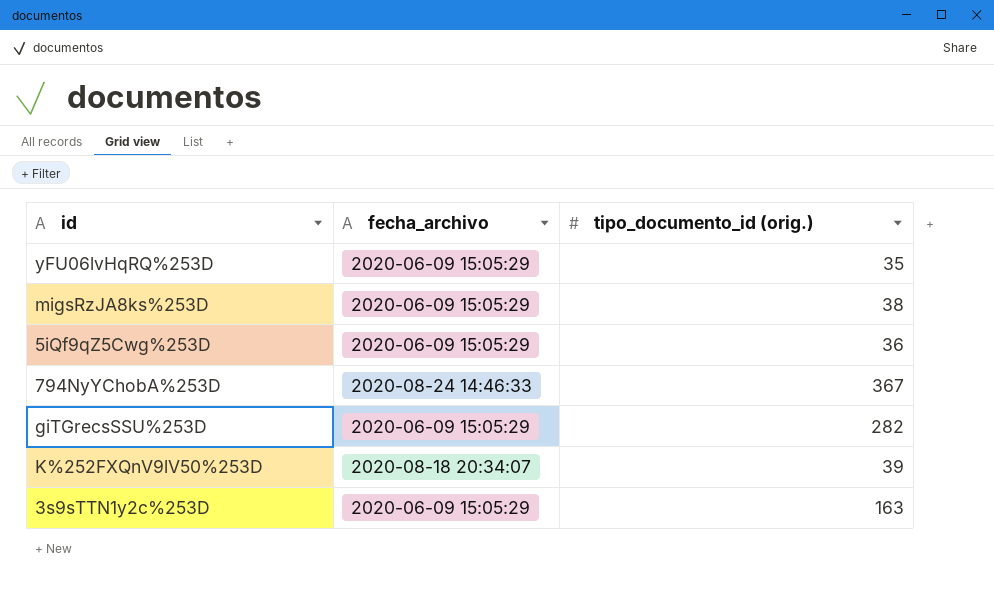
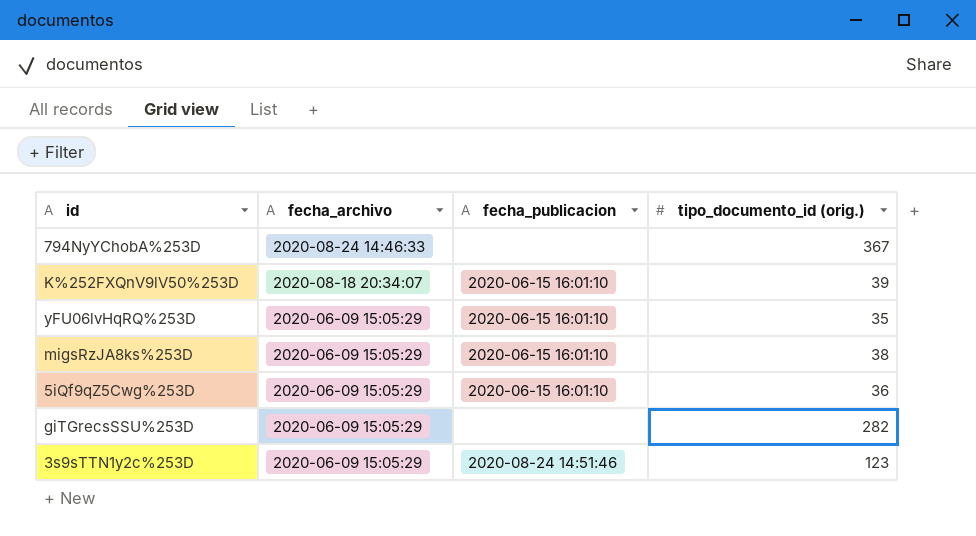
row order: none -> fecha_archivo descending
column fecha_publicacion | position: none -> 3
3s9sTTN1y2c%253D | tipo_documento_id (orig.): 163 -> 123

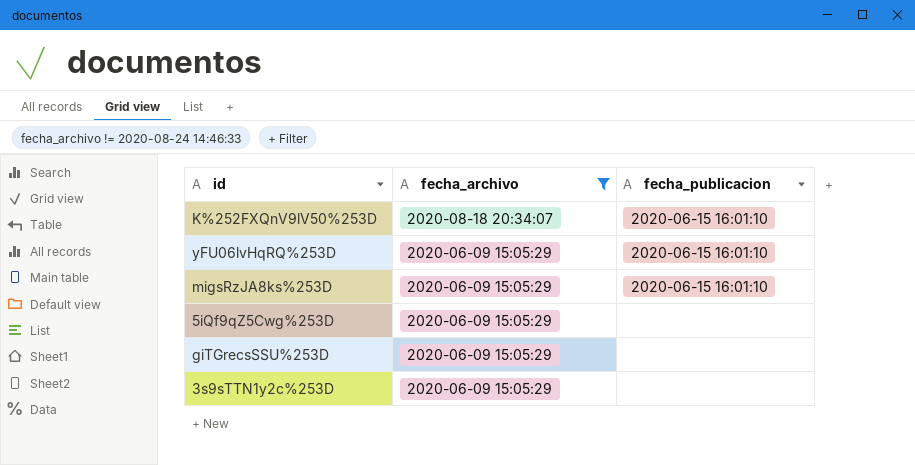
filter: none -> fecha_archivo != 2020-08-24 14:46:33
column tipo_documento_id (orig.) | position: 4 -> none
5iQf9qZ5Cwg%253D | fecha_publicacion: 2020-06-15 16:01:10 -> none
3s9sTTN1y2c%253D | fecha_publicacion: 2020-08-24 14:51:46 -> none

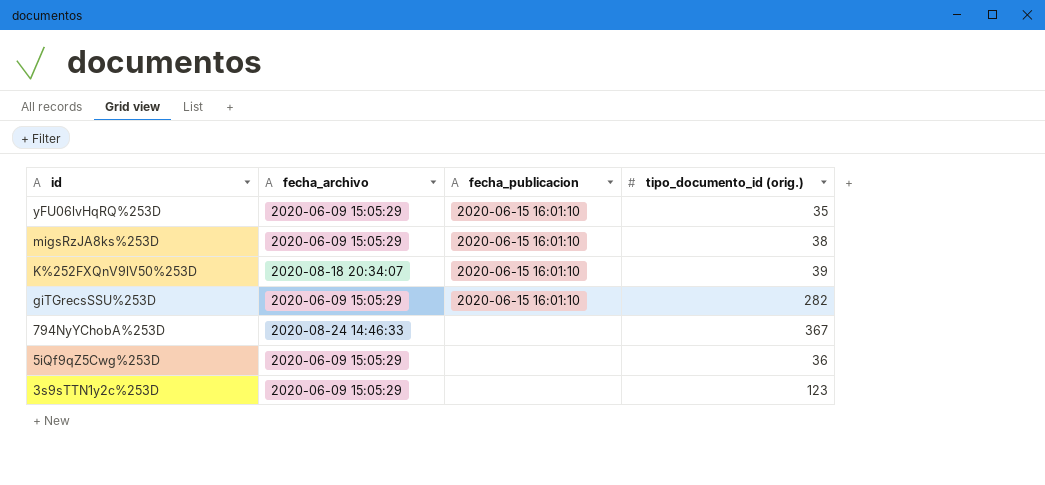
filter: fecha_archivo != 2020-08-24 14:46:33 -> none
row order: fecha_archivo descending -> id descending
column tipo_documento_id (orig.) | position: none -> 4
giTGrecsSSU%253D | fecha_publicacion: none -> 2020-06-15 16:01:10

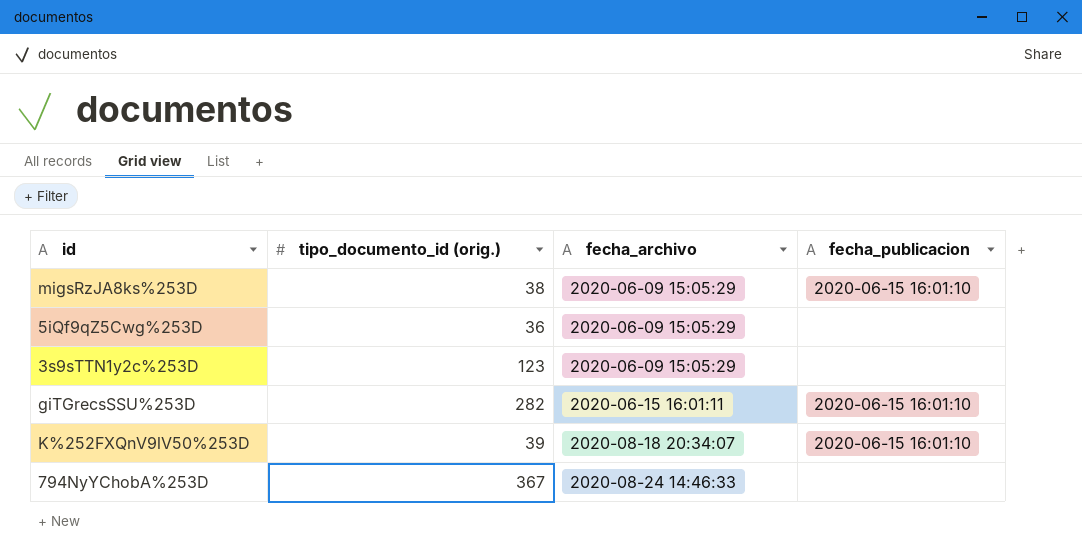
row order: id descending -> fecha_archivo ascending
column tipo_documento_id (orig.) | position: 4 -> 2
row yFU06lvHqRQ%253D: 2020-06-09 15:05:29 | 2020-06-15 16:01:10 | 35 -> none
giTGrecsSSU%253D | fecha_archivo: 2020-06-09 15:05:29 -> 2020-06-15 16:01:11

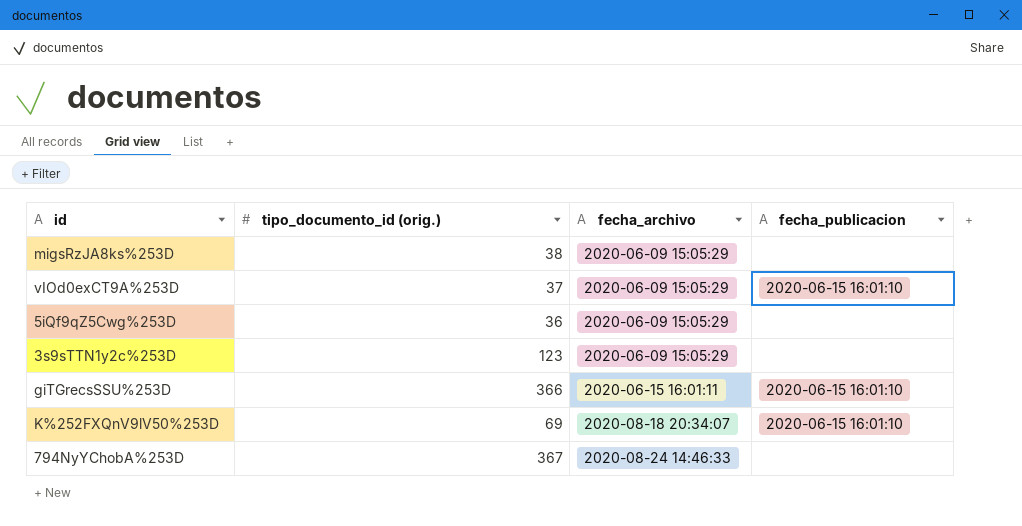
migsRzJA8ks%253D | fecha_publicacion: 2020-06-15 16:01:10 -> none
row vIOd0exCT9A%253D: none -> 37 | 2020-06-09 15:05:29 | 2020-06-15 16:01:10
giTGrecsSSU%253D | tipo_documento_id (orig.): 282 -> 366
K%252FXQnV9lV50%253D | tipo_documento_id (orig.): 39 -> 69

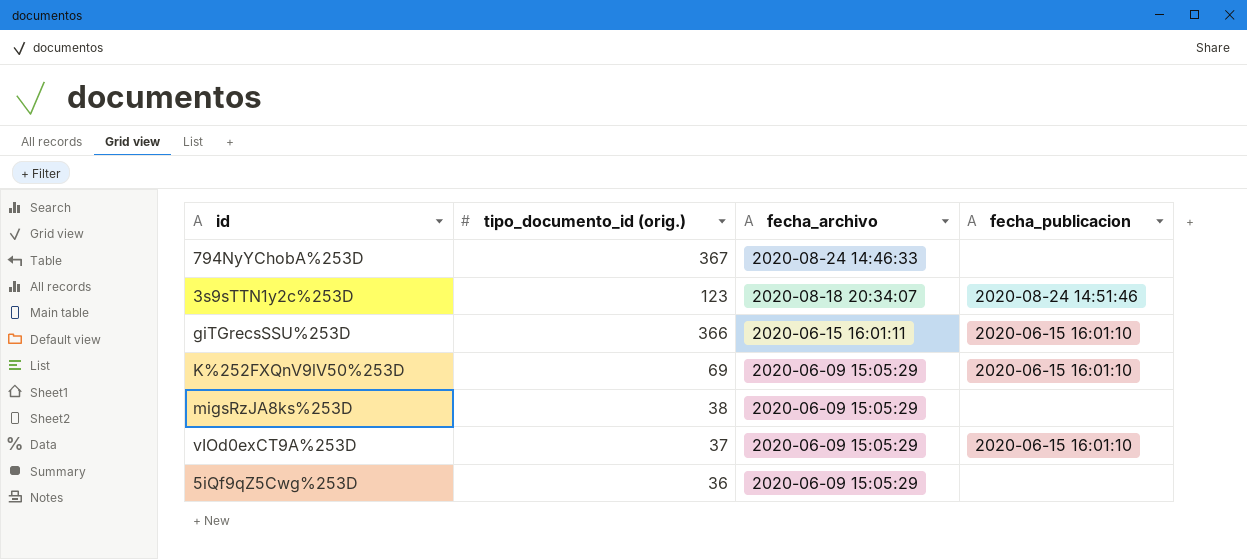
row order: fecha_archivo ascending -> fecha_archivo descending
3s9sTTN1y2c%253D | fecha_archivo: 2020-06-09 15:05:29 -> 2020-08-18 20:34:07
3s9sTTN1y2c%253D | fecha_publicacion: none -> 2020-08-24 14:51:46
K%252FXQnV9lV50%253D | fecha_archivo: 2020-08-18 20:34:07 -> 2020-06-09 15:05:29

